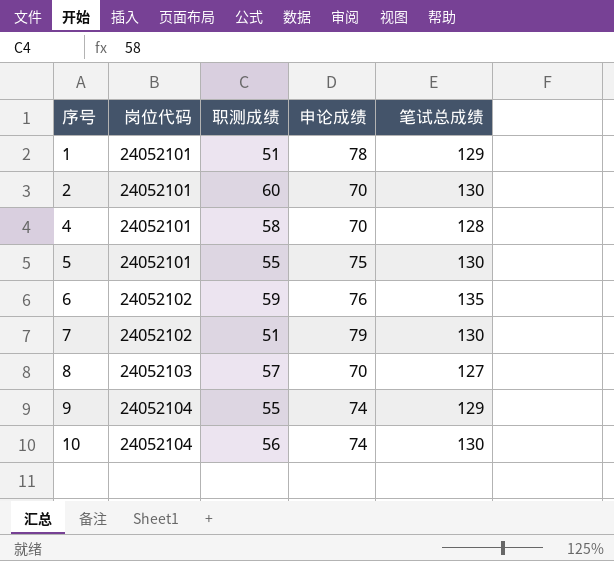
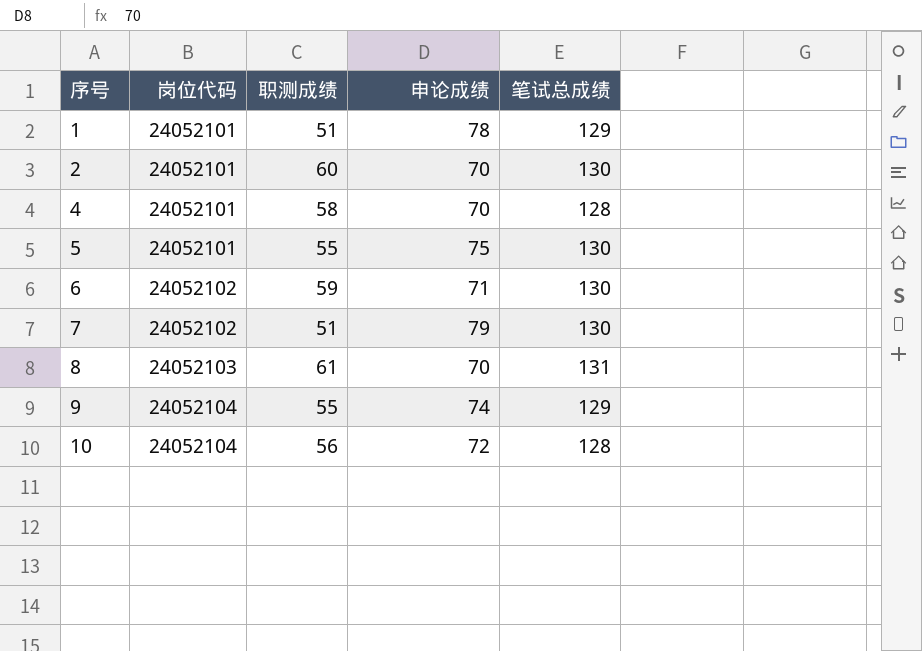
6 | 申论成绩: 76 -> 71
6 | 笔试总成绩: 135 -> 130
8 | 职测成绩: 57 -> 61
8 | 笔试总成绩: 127 -> 131
10 | 申论成绩: 74 -> 72
10 | 笔试总成绩: 130 -> 128

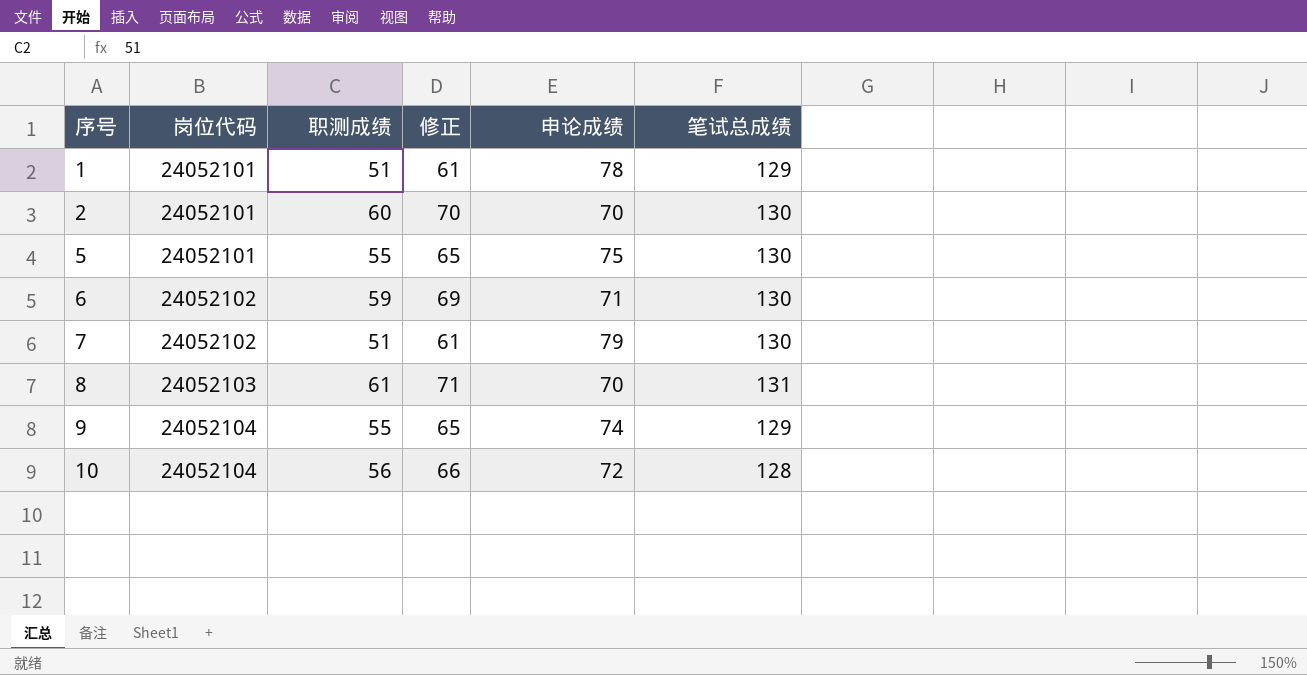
column 修正 | formula: none -> [职测成绩] + 10
row 4: 24052101 | 58 | 70 | 128 -> none

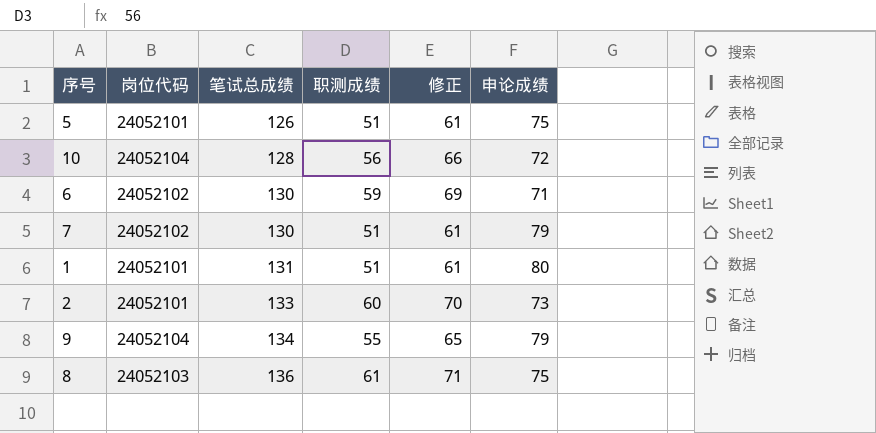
row order: 序号 ascending -> 笔试总成绩 ascending
column 笔试总成绩 | position: 6 -> 3
5 | 笔试总成绩: 130 -> 126
5 | 职测成绩: 55 -> 51
5 | 修正: 65 -> 61
1 | 笔试总成绩: 129 -> 131
1 | 申论成绩: 78 -> 80
2 | 笔试总成绩: 130 -> 133
2 | 申论成绩: 70 -> 73
9 | 笔试总成绩: 129 -> 134
9 | 申论成绩: 74 -> 79
8 | 笔试总成绩: 131 -> 136
8 | 申论成绩: 70 -> 75

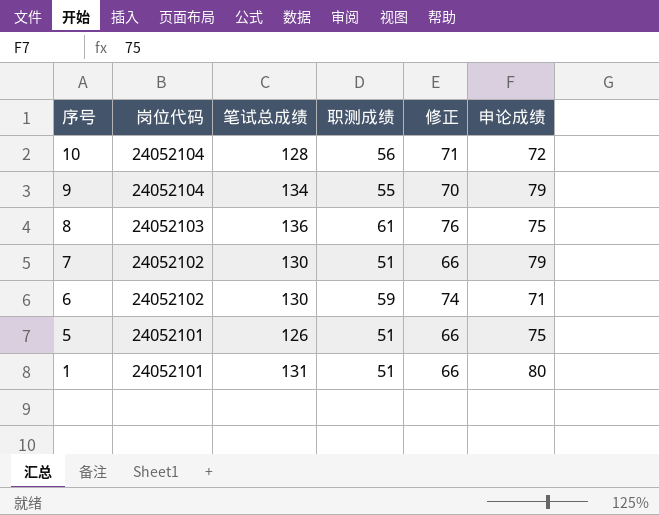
row order: 笔试总成绩 ascending -> 序号 descending
column 修正 | formula: [职测成绩] + 10 -> [职测成绩] + 15
row 2: 24052101 | 133 | 60 | 70 | 73 -> none

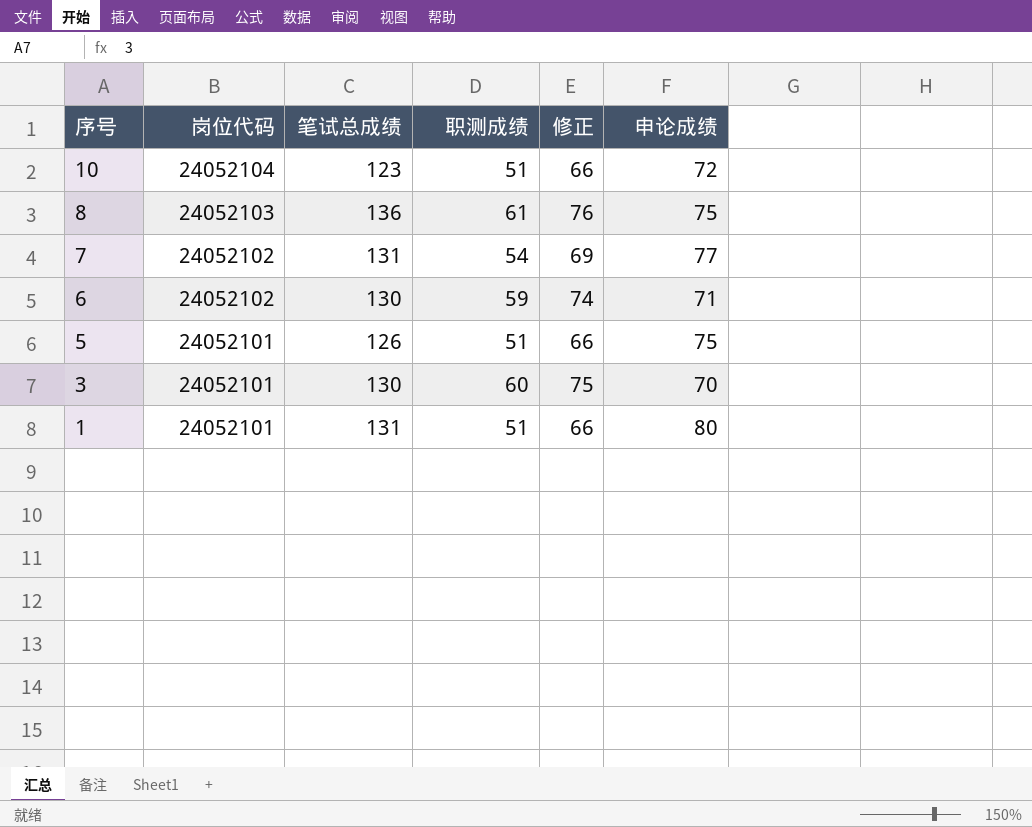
row 9: 24052104 | 134 | 55 | 70 | 79 -> none
10 | 笔试总成绩: 128 -> 123
10 | 职测成绩: 56 -> 51
10 | 修正: 71 -> 66
7 | 笔试总成绩: 130 -> 131
7 | 职测成绩: 51 -> 54
7 | 修正: 66 -> 69
7 | 申论成绩: 79 -> 77
row 3: none -> 24052101 | 130 | 60 | 75 | 70

